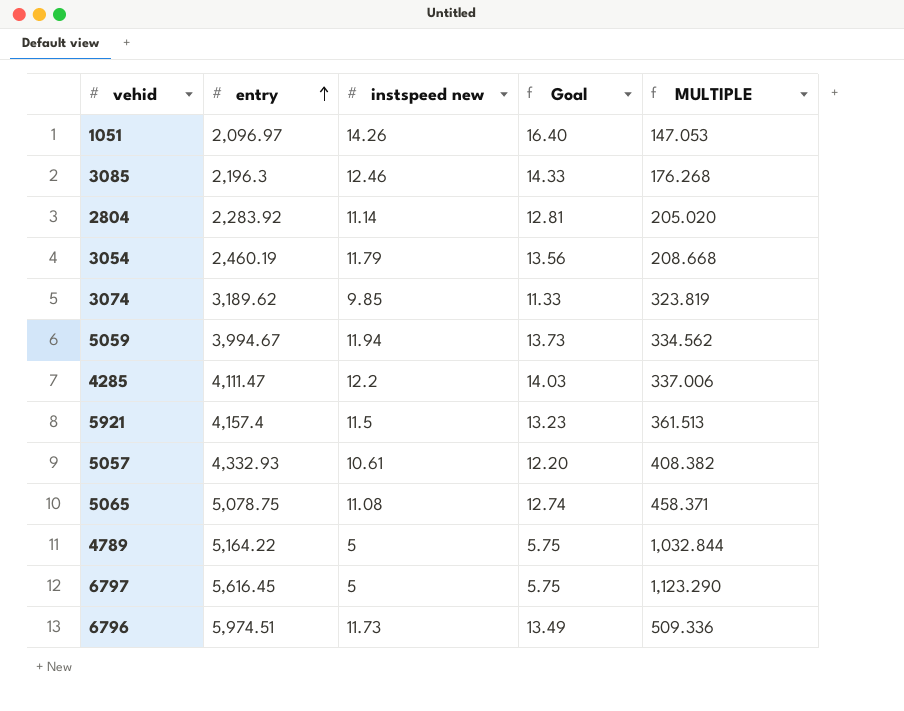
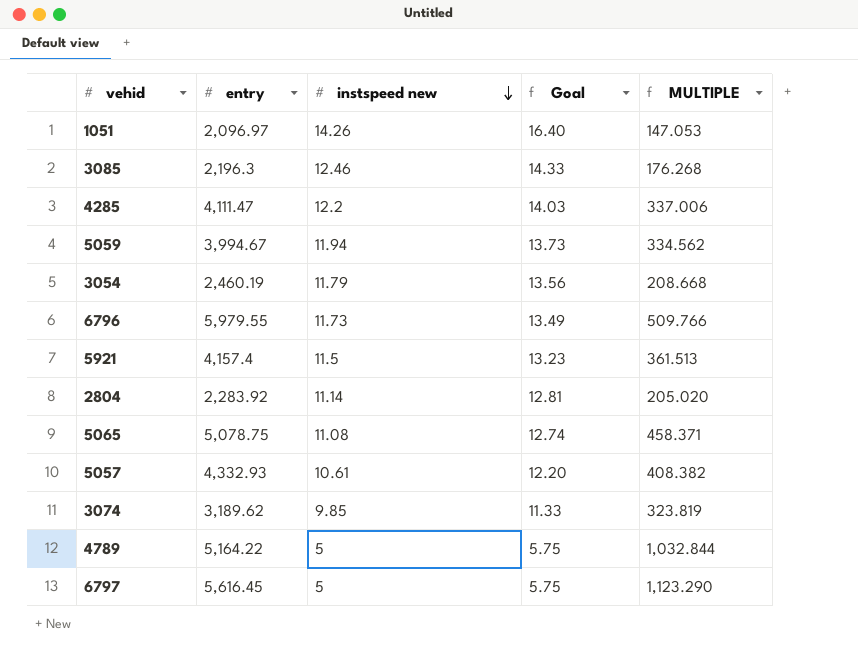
row order: entry ascending -> instspeed new descending
6796 | entry: 5,974.51 -> 5,979.55
6796 | MULTIPLE: 509.336 -> 509.766

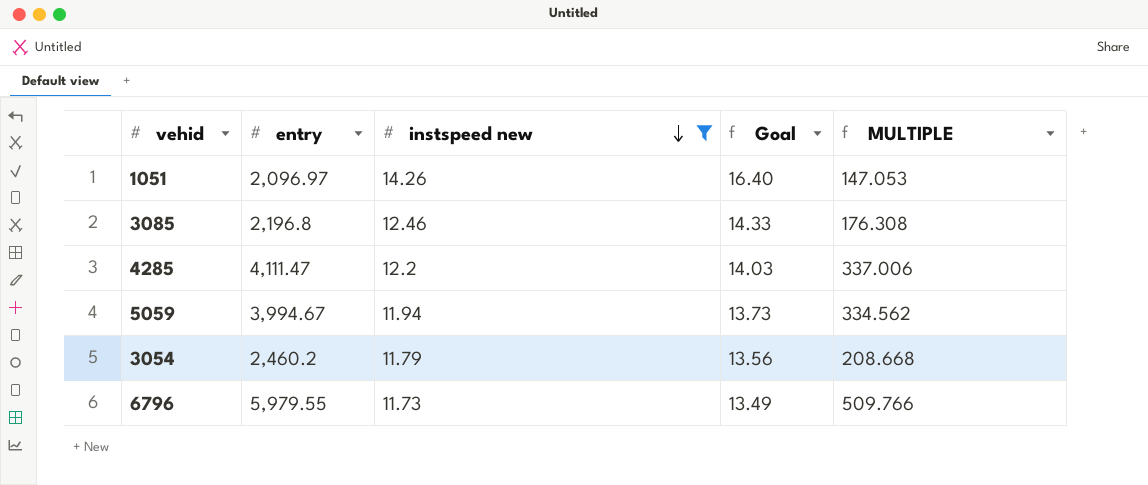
filter: none -> instspeed new >= 11.73
3085 | entry: 2,196.3 -> 2,196.8
3085 | MULTIPLE: 176.268 -> 176.308
3054 | entry: 2,460.19 -> 2,460.2

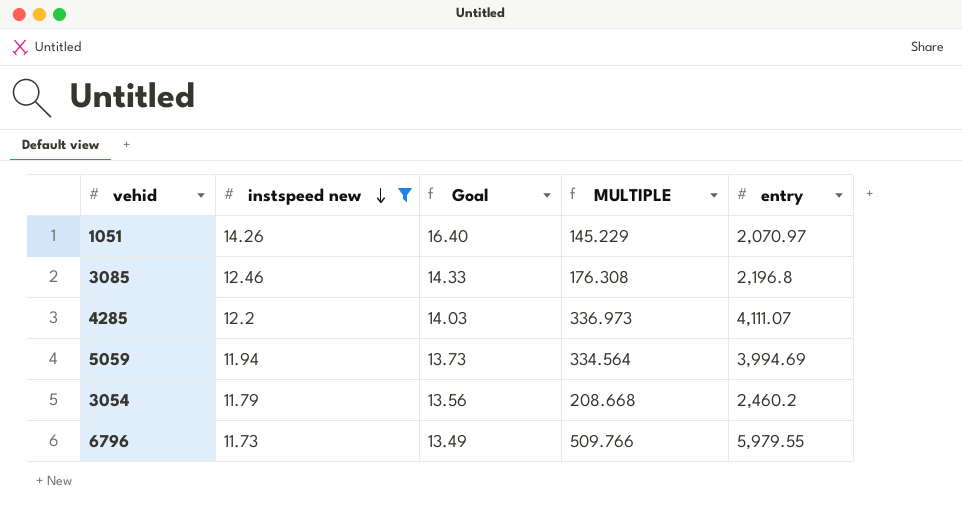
column entry | position: 2 -> 5
1051 | MULTIPLE: 147.053 -> 145.229
1051 | entry: 2,096.97 -> 2,070.97
4285 | MULTIPLE: 337.006 -> 336.973
4285 | entry: 4,111.47 -> 4,111.07
5059 | MULTIPLE: 334.562 -> 334.564
5059 | entry: 3,994.67 -> 3,994.69

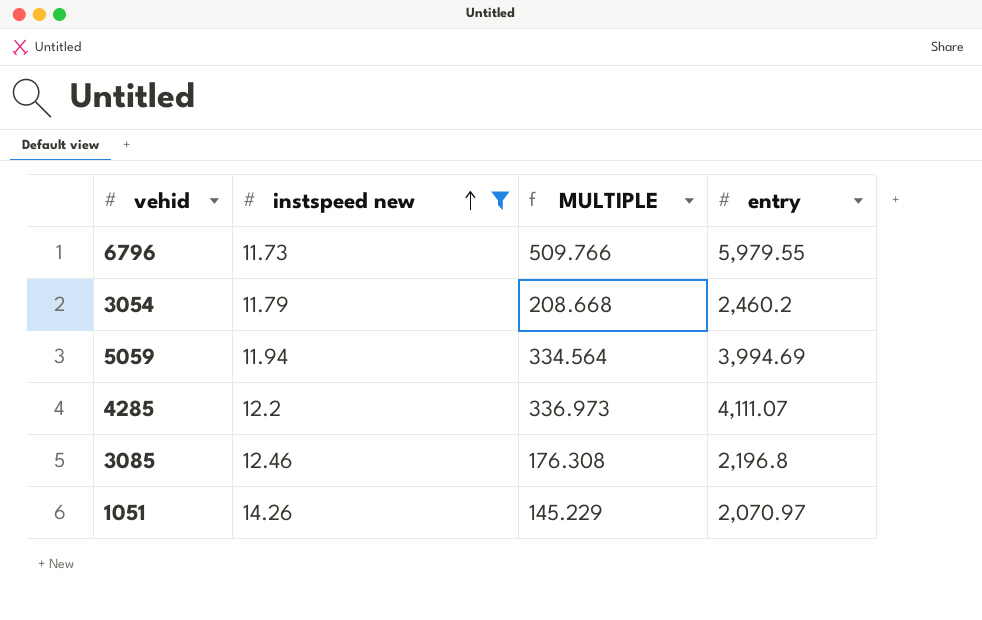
row order: instspeed new descending -> instspeed new ascending
column Goal | formula: [instspeed new] * 1.15 -> none

